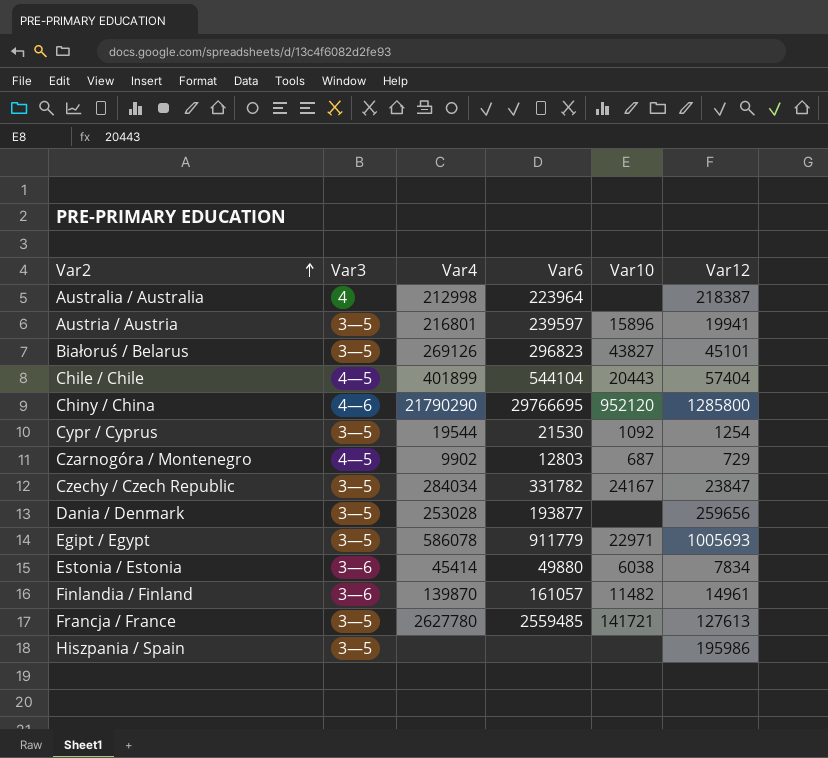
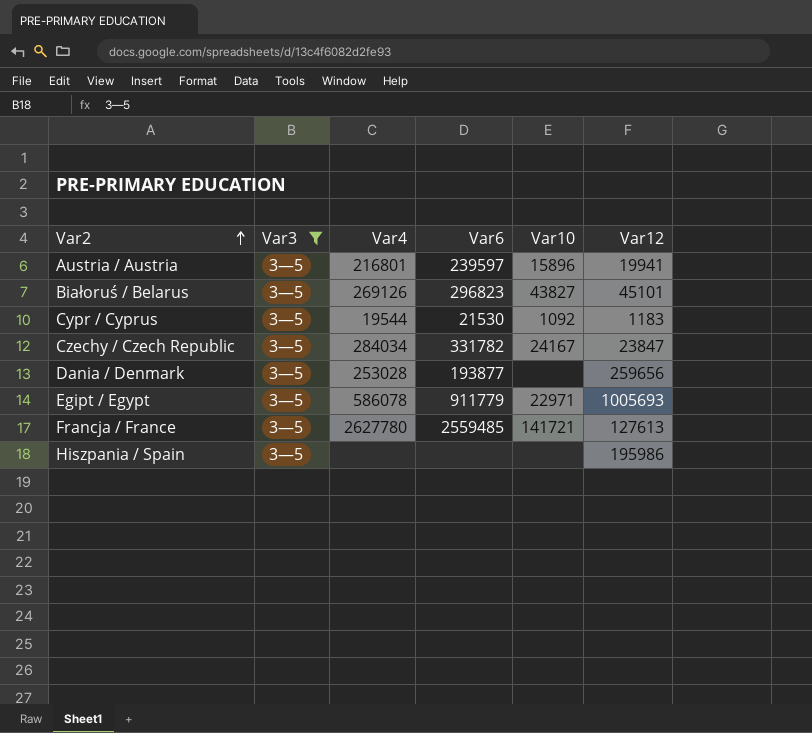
filter: none -> Var3 = 3—5
Cypr / Cyprus | Var12: 1254 -> 1183

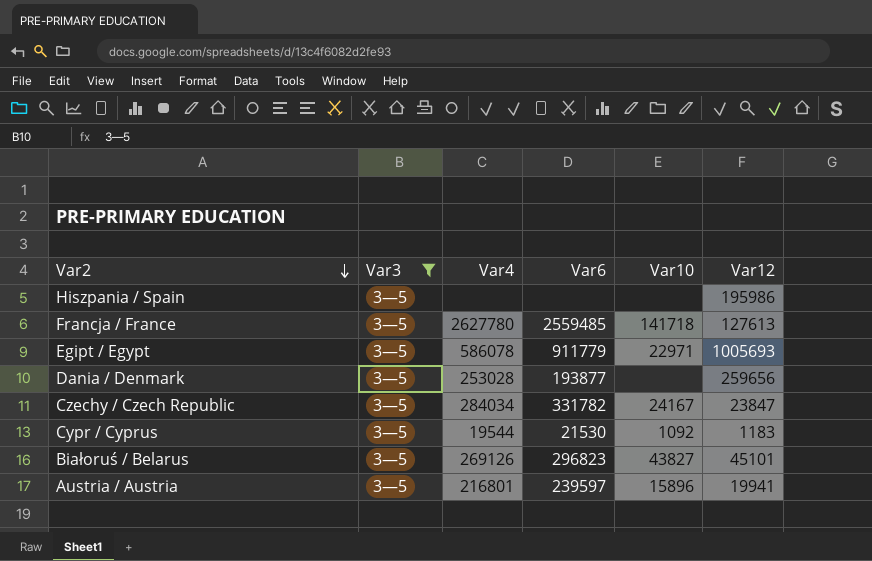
row order: Var2 ascending -> Var2 descending
Francja / France | Var10: 141721 -> 141718

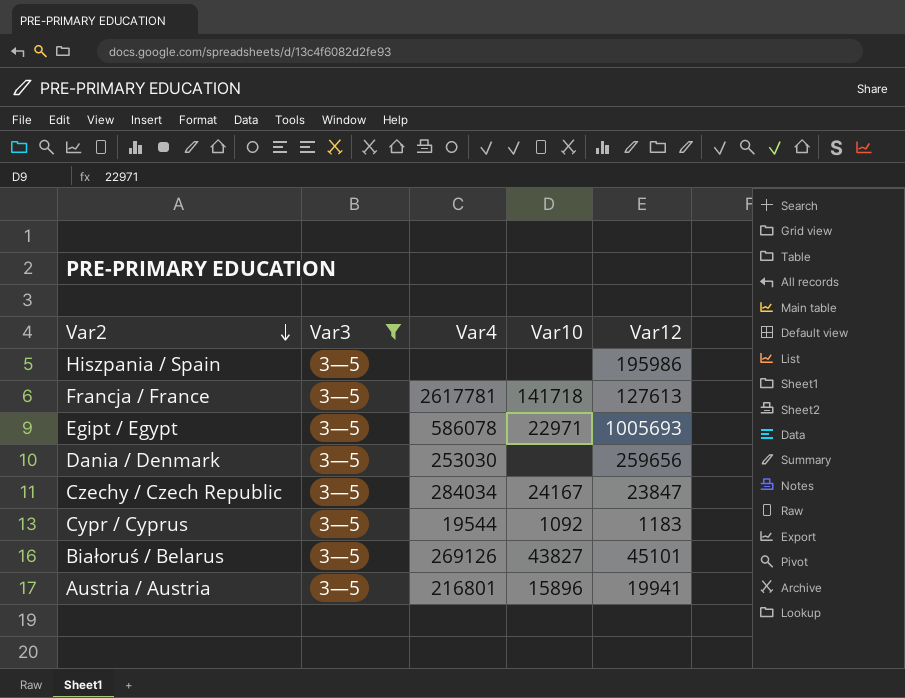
column Var6 | position: 4 -> none
Francja / France | Var4: 2627780 -> 2617781
Dania / Denmark | Var4: 253028 -> 253030

